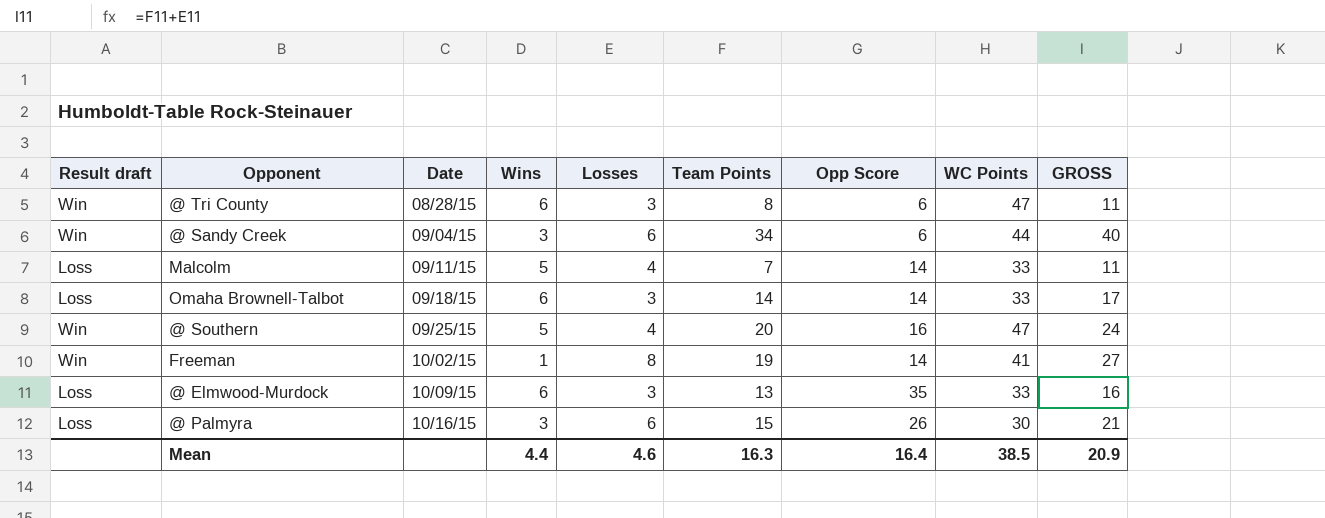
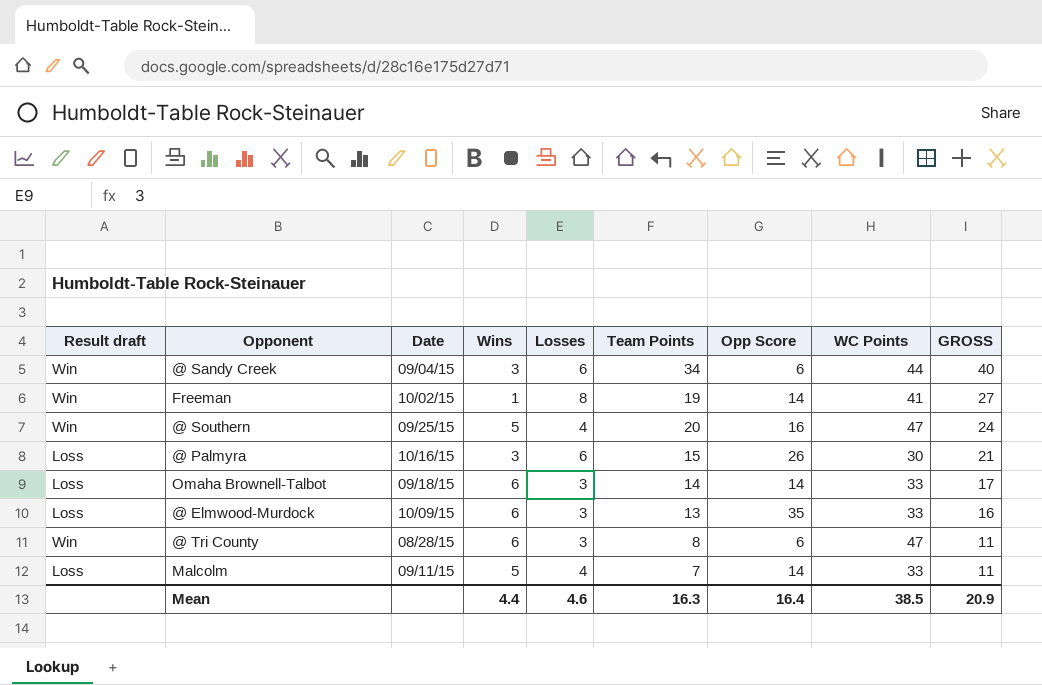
row order: Date ascending -> GROSS descending

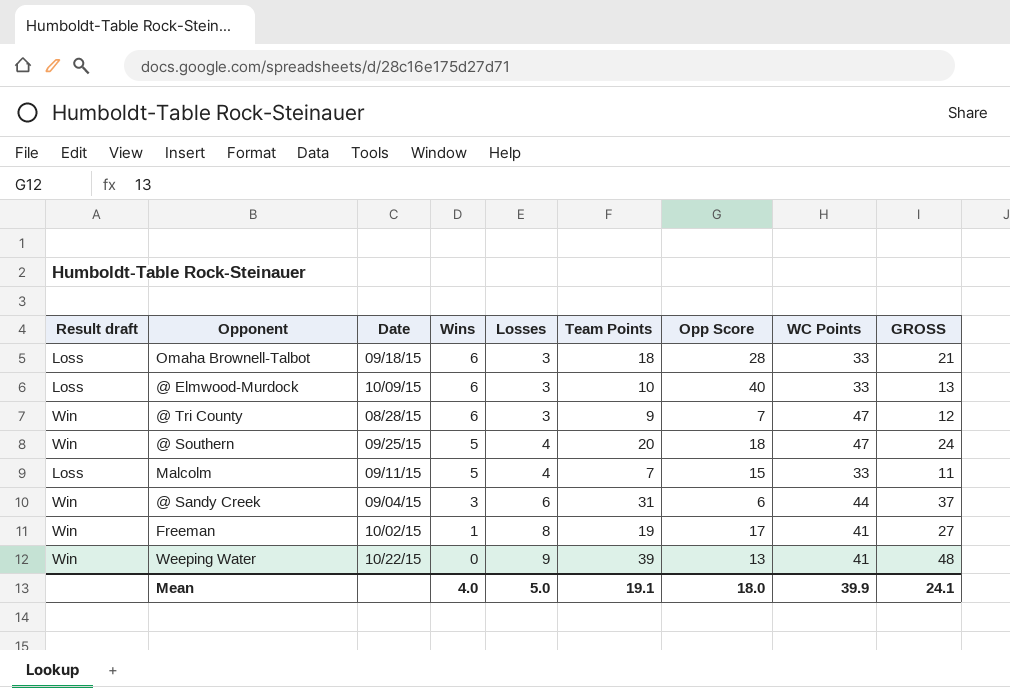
row order: GROSS descending -> Wins descending
row @ Palmyra: Loss | 10/16/15 | 3 | 6 | 15 | 26 | 30 | 21 -> none
Omaha Brownell-Talbot | Team Points: 14 -> 18
Omaha Brownell-Talbot | Opp Score: 14 -> 28
Omaha Brownell-Talbot | GROSS: 17 -> 21
@ Elmwood-Murdock | Team Points: 13 -> 10
@ Elmwood-Murdock | Opp Score: 35 -> 40
@ Elmwood-Murdock | GROSS: 16 -> 13
@ Tri County | Team Points: 8 -> 9
@ Tri County | Opp Score: 6 -> 7
@ Tri County | GROSS: 11 -> 12
@ Southern | Opp Score: 16 -> 18
Malcolm | Opp Score: 14 -> 15
@ Sandy Creek | Team Points: 34 -> 31
@ Sandy Creek | GROSS: 40 -> 37
Freeman | Opp Score: 14 -> 17
row Weeping Water: none -> Win | 10/22/15 | 0 | 9 | 39 | 13 | 41 | 48
Mean | Wins: 4.4 -> 4.0
Mean | Losses: 4.6 -> 5.0
Mean | Team Points: 16.3 -> 19.1
Mean | Opp Score: 16.4 -> 18.0
Mean | WC Points: 38.5 -> 39.9
Mean | GROSS: 20.9 -> 24.1

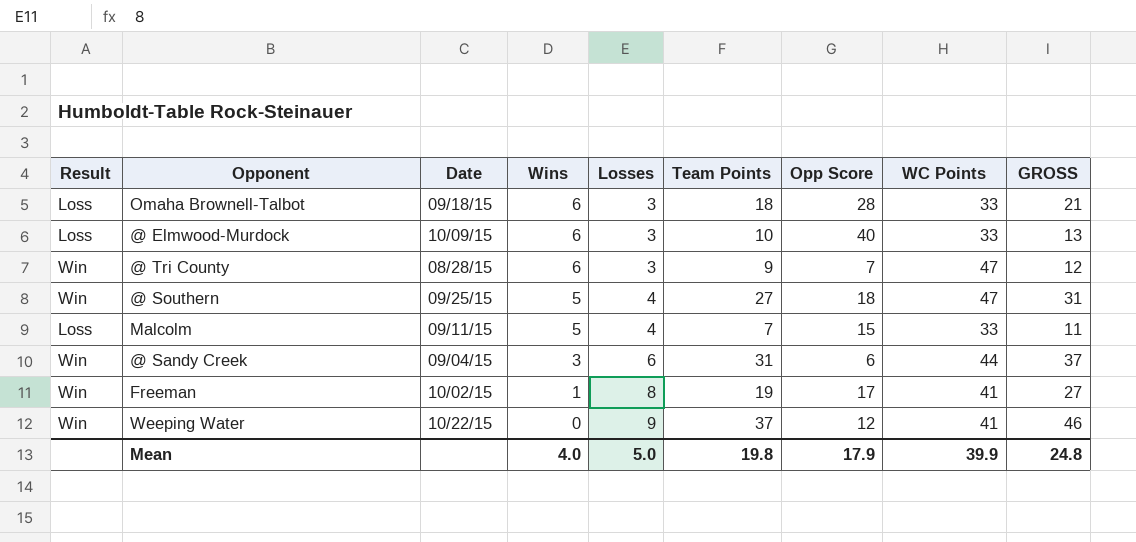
column name: Result draft -> Result
@ Southern | Team Points: 20 -> 27
@ Southern | GROSS: 24 -> 31
Weeping Water | Team Points: 39 -> 37
Weeping Water | Opp Score: 13 -> 12
Weeping Water | GROSS: 48 -> 46
Mean | Team Points: 19.1 -> 19.8
Mean | Opp Score: 18.0 -> 17.9
Mean | GROSS: 24.1 -> 24.8

